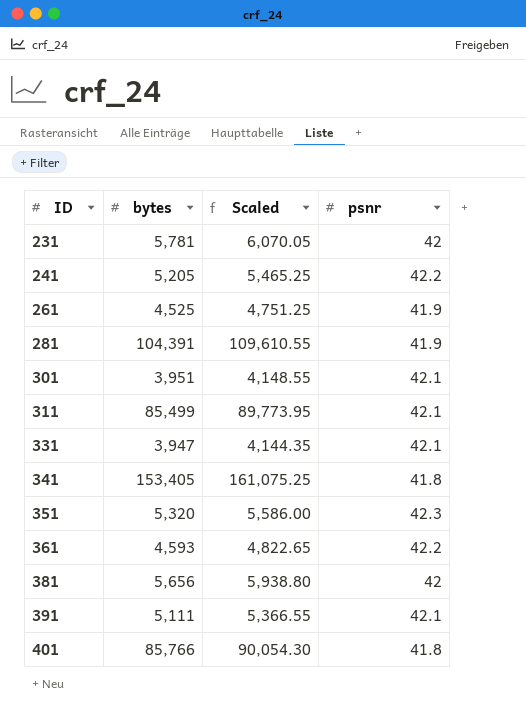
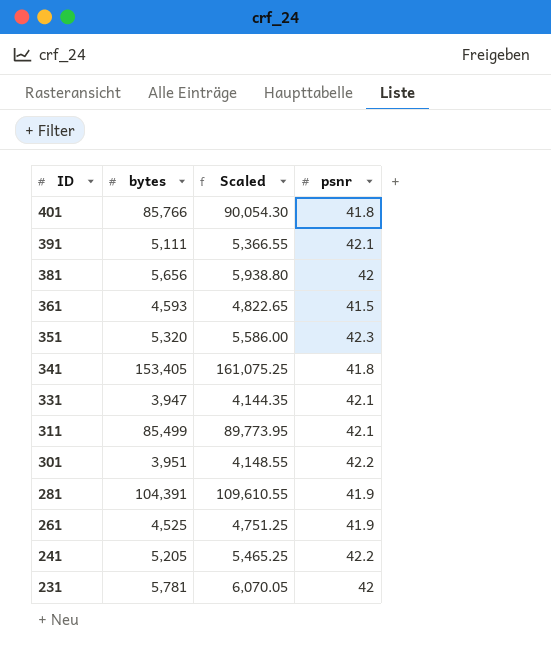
row order: ID ascending -> ID descending
361 | psnr: 42.2 -> 41.5
301 | psnr: 42.1 -> 42.2

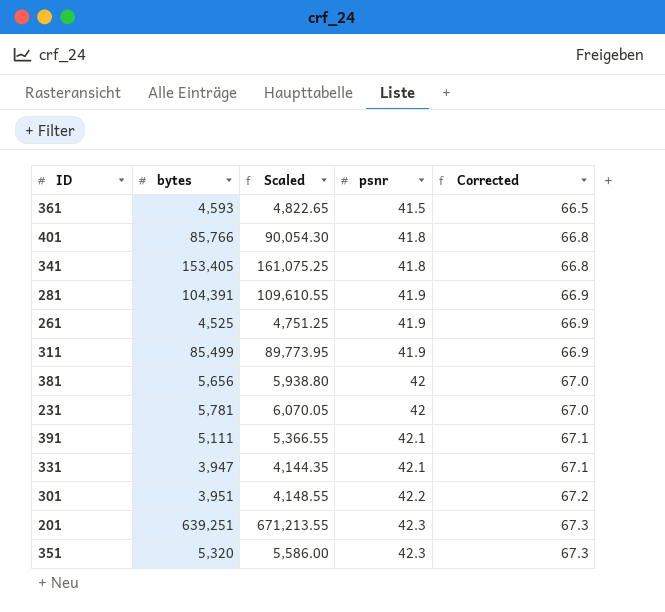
row order: ID descending -> psnr ascending
column Corrected | formula: none -> [psnr] + 25
row 241: 5,205 | 5,465.25 | 42.2 -> none
311 | psnr: 42.1 -> 41.9
row 201: none -> 639,251 | 671,213.55 | 42.3 | 67.3

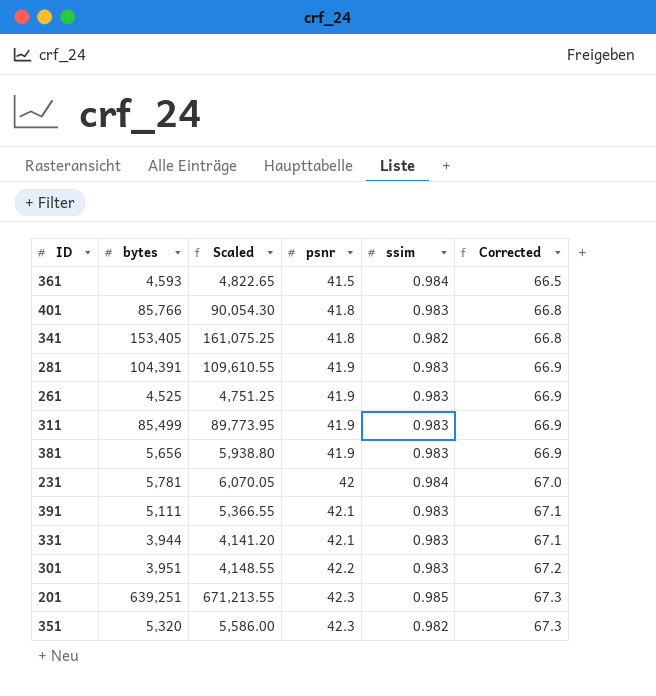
column ssim | position: none -> 5
381 | psnr: 42 -> 41.9
381 | Corrected: 67.0 -> 66.9
331 | bytes: 3,947 -> 3,944
331 | Scaled: 4,144.35 -> 4,141.20

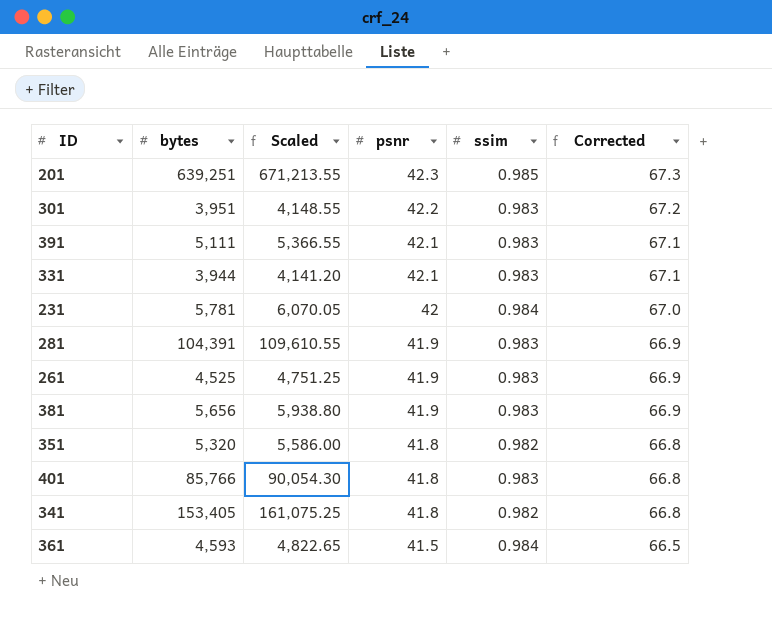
row order: psnr ascending -> psnr descending
row 311: 85,499 | 89,773.95 | 41.9 | 0.983 | 66.9 -> none
351 | psnr: 42.3 -> 41.8
351 | Corrected: 67.3 -> 66.8

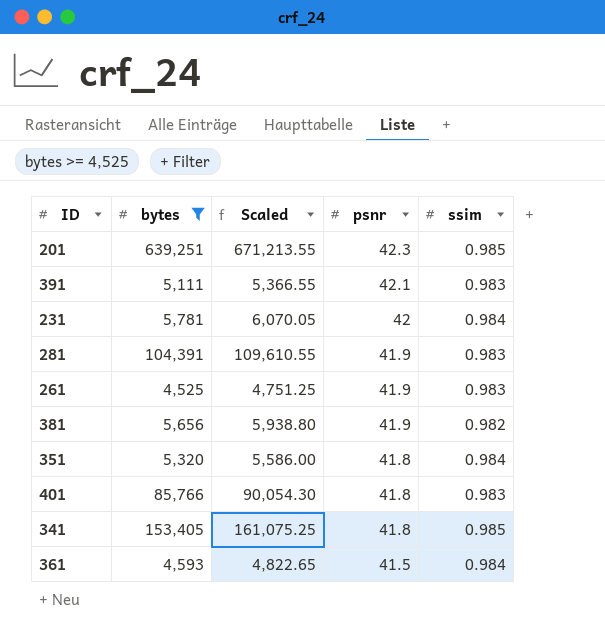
filter: none -> bytes >= 4,525
column Corrected | formula: [psnr] + 25 -> none
381 | ssim: 0.983 -> 0.982
351 | ssim: 0.982 -> 0.984
341 | ssim: 0.982 -> 0.985

